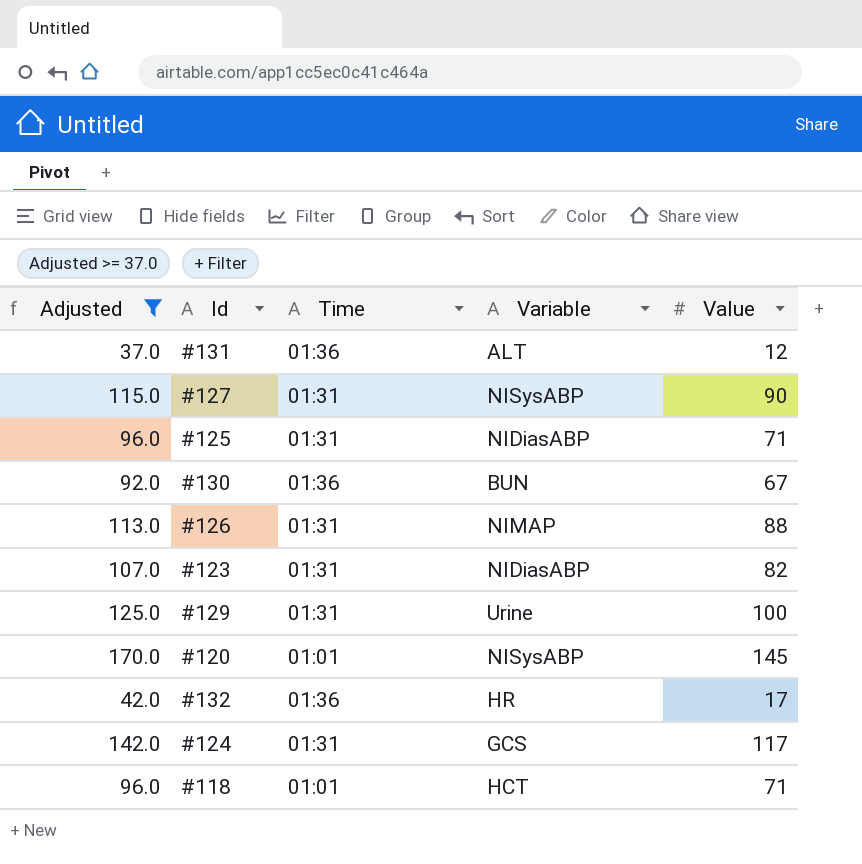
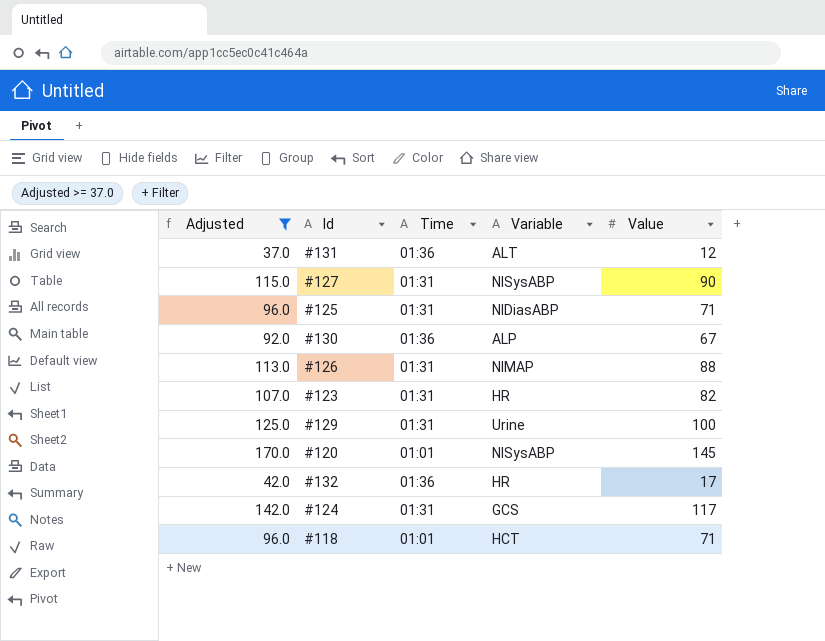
#130 | Variable: BUN -> ALP
#123 | Variable: NIDiasABP -> HR

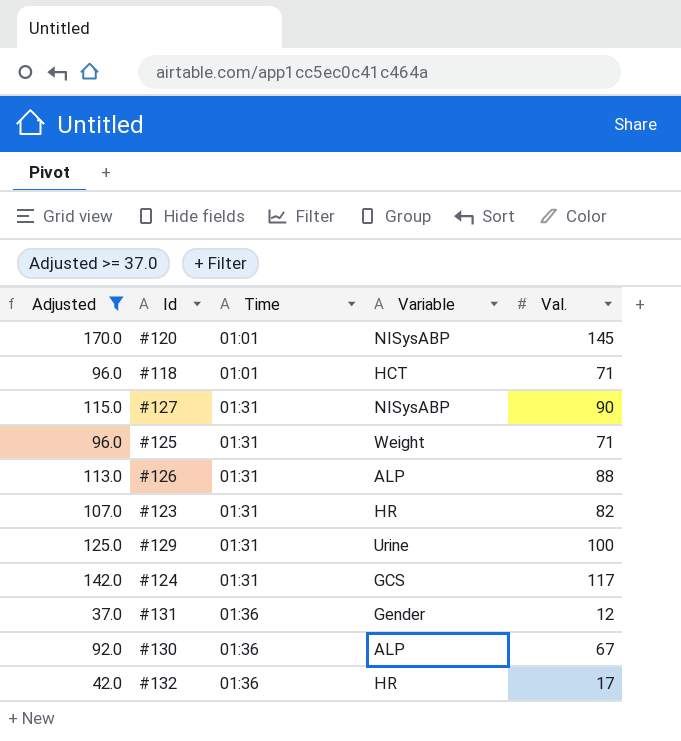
row order: none -> Time ascending
column name: Value -> Val.
#125 | Variable: NIDiasABP -> Weight
#126 | Variable: NIMAP -> ALP
#131 | Variable: ALT -> Gender

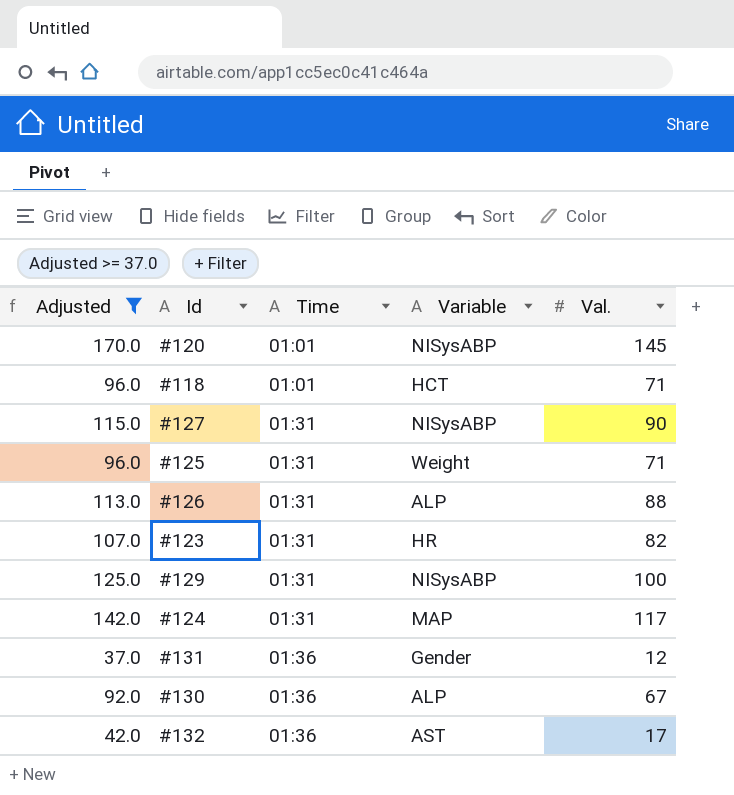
#129 | Variable: Urine -> NISysABP
#124 | Variable: GCS -> MAP
#132 | Variable: HR -> AST

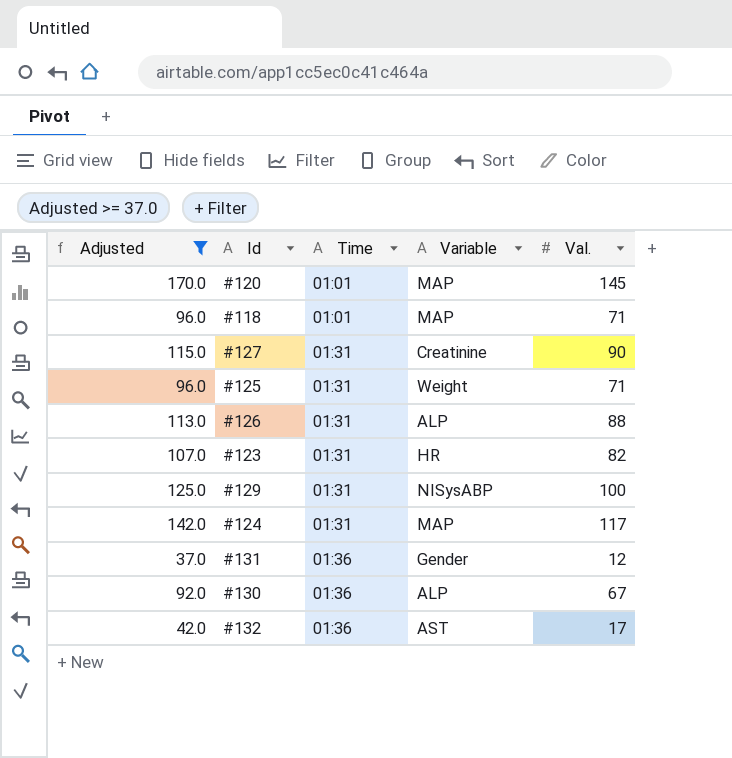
#120 | Variable: NISysABP -> MAP
#118 | Variable: HCT -> MAP
#127 | Variable: NISysABP -> Creatinine

